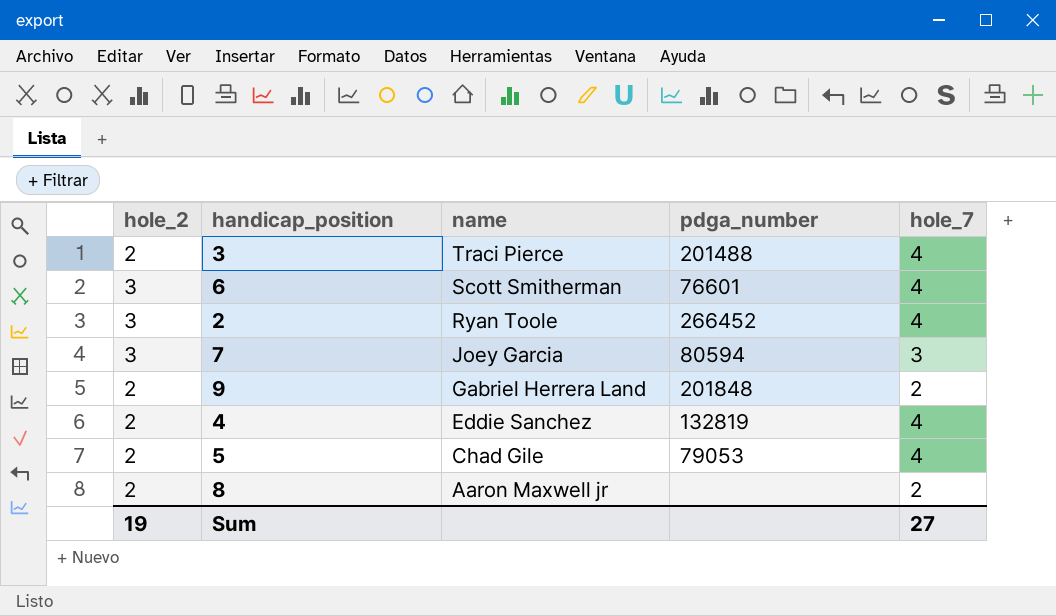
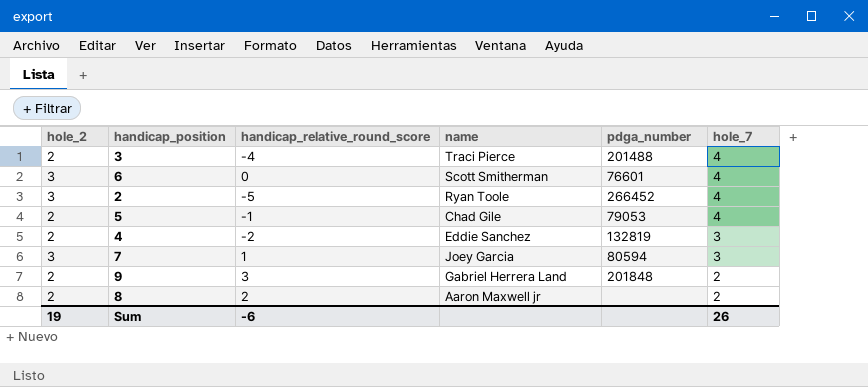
row order: name descending -> hole_7 descending
column handicap_relative_round_score | position: none -> 3
4 | hole_7: 4 -> 3
Sum | hole_7: 27 -> 26

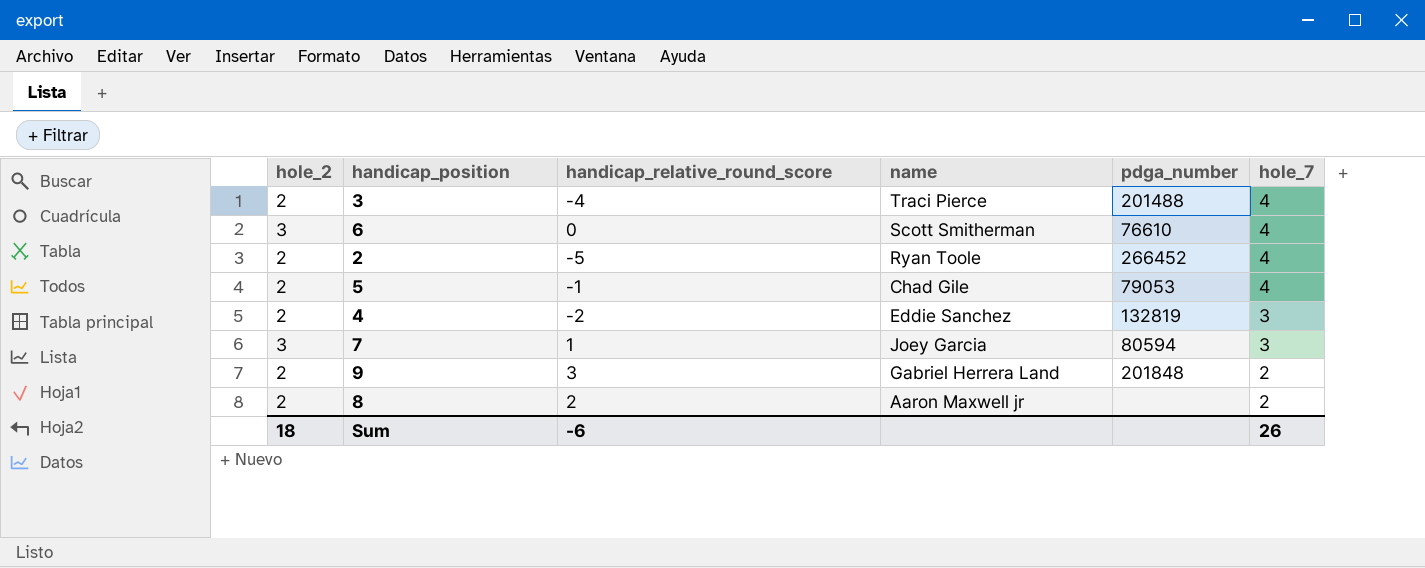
6 | pdga_number: 76601 -> 76610
2 | hole_2: 3 -> 2
Sum | hole_2: 19 -> 18

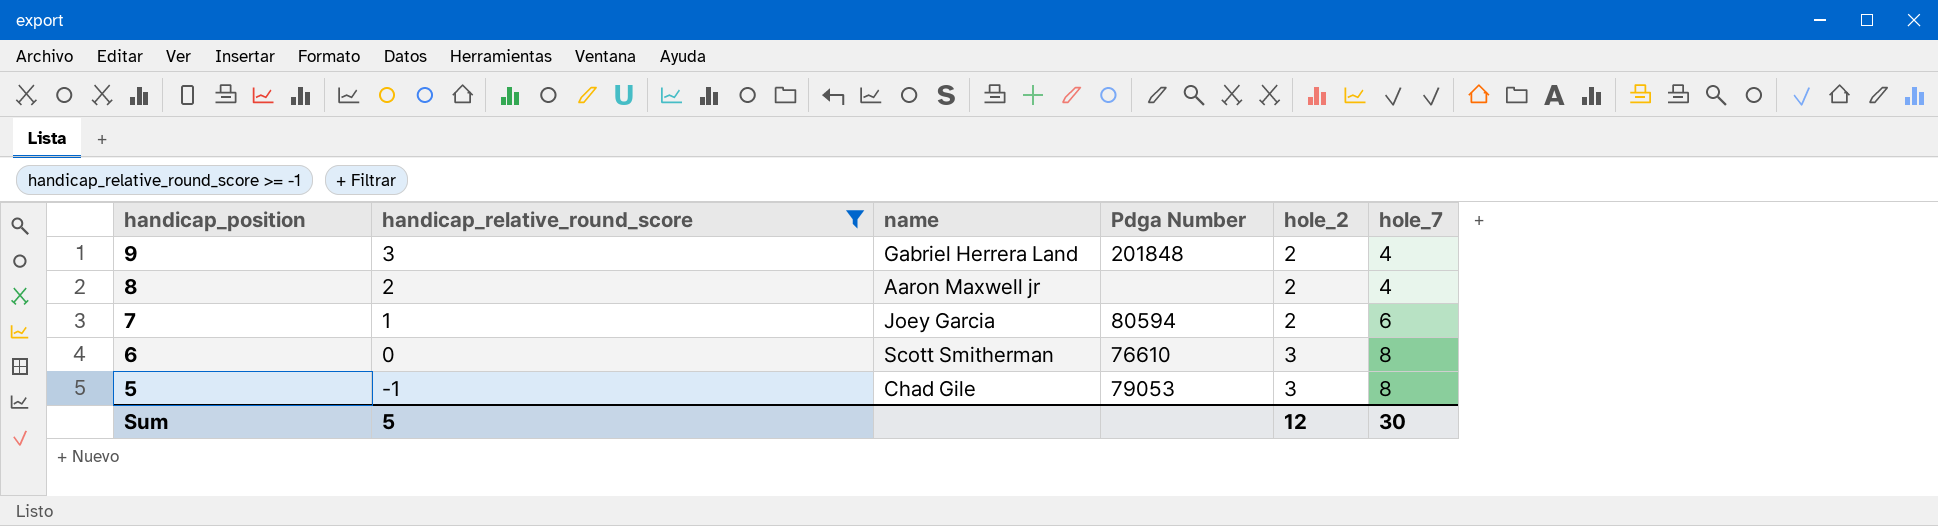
filter: none -> handicap_relative_round_score >= -1
row order: hole_7 descending -> handicap_position descending
column name: pdga_number -> Pdga Number
column hole_2 | position: 1 -> 5
9 | hole_7: 2 -> 4
8 | hole_7: 2 -> 4
7 | hole_2: 3 -> 2
7 | hole_7: 3 -> 6
6 | hole_7: 4 -> 8
5 | hole_2: 2 -> 3
5 | hole_7: 4 -> 8
Sum | handicap_relative_round_score: -6 -> 5
Sum | hole_2: 18 -> 12
Sum | hole_7: 26 -> 30

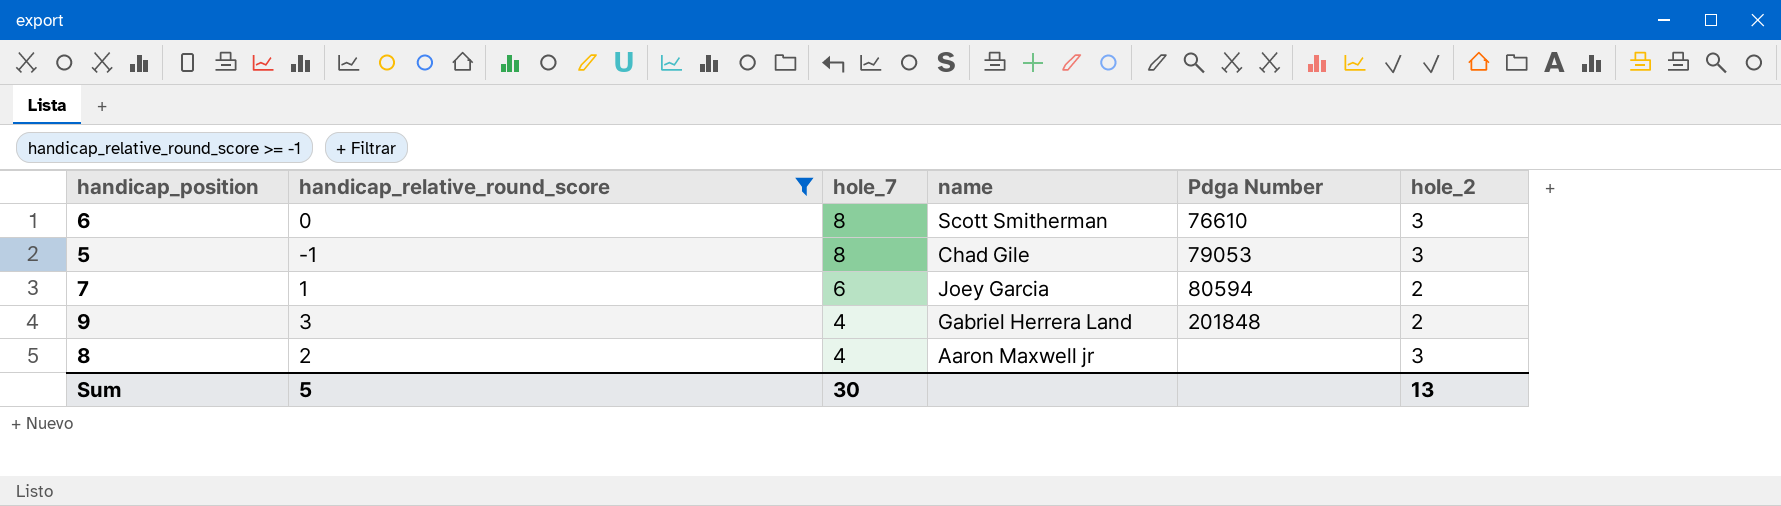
row order: handicap_position descending -> hole_7 descending
column hole_7 | position: 6 -> 3
8 | hole_2: 2 -> 3
Sum | hole_2: 12 -> 13

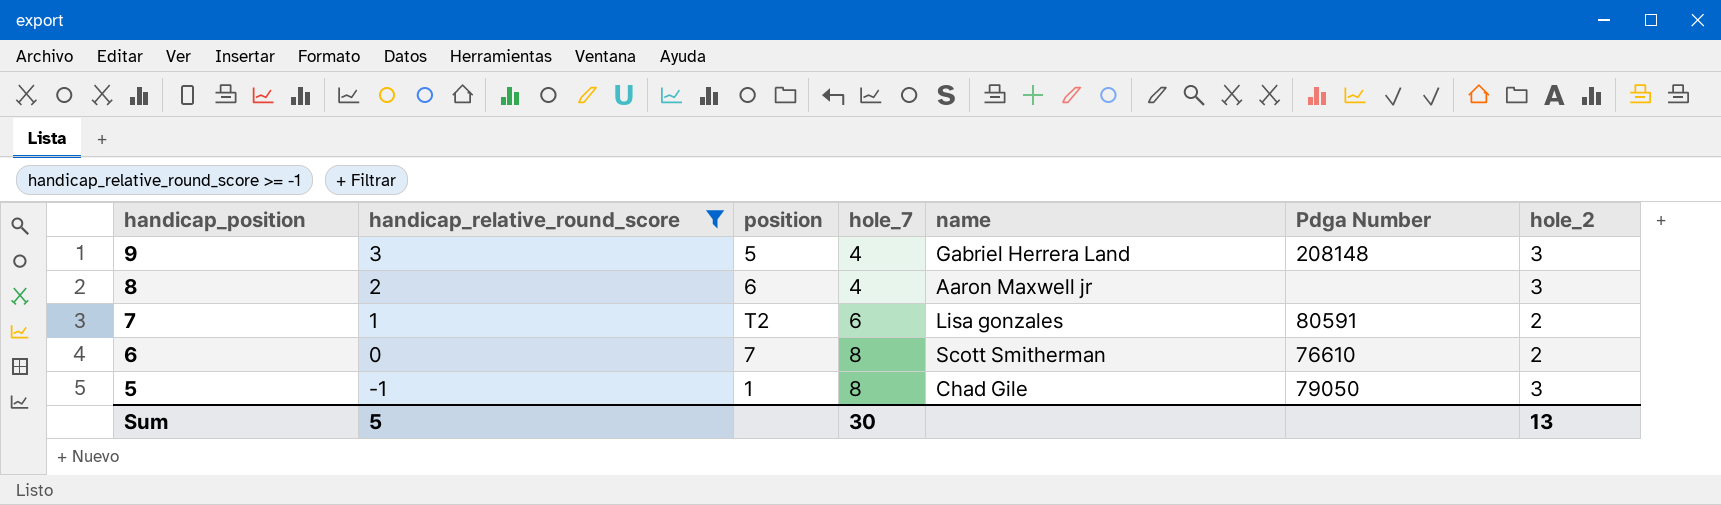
row order: hole_7 descending -> handicap_position descending
column position | position: none -> 3
9 | Pdga Number: 201848 -> 208148
9 | hole_2: 2 -> 3
7 | name: Joey Garcia -> Lisa gonzales
7 | Pdga Number: 80594 -> 80591
6 | hole_2: 3 -> 2
5 | Pdga Number: 79053 -> 79050

